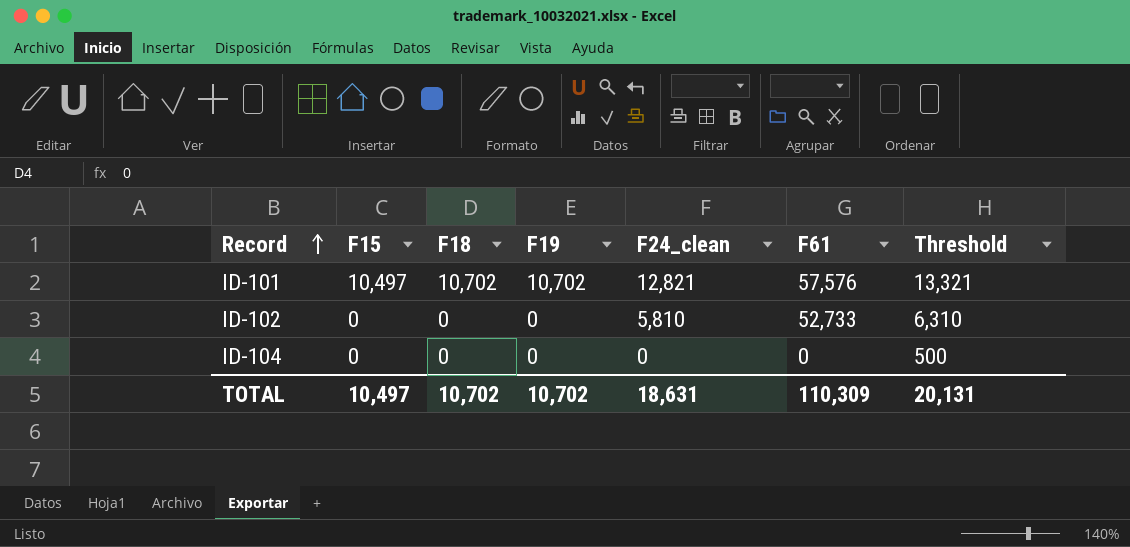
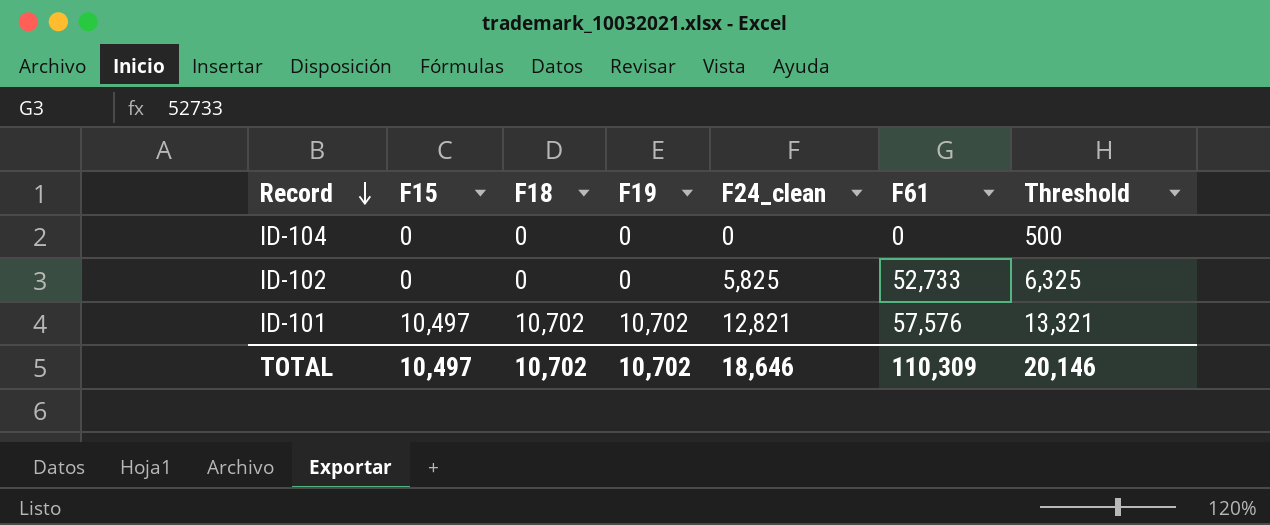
row order: Record ascending -> Record descending
ID-102 | F24_clean: 5,810 -> 5,825
ID-102 | Threshold: 6,310 -> 6,325
TOTAL | F24_clean: 18,631 -> 18,646
TOTAL | Threshold: 20,131 -> 20,146

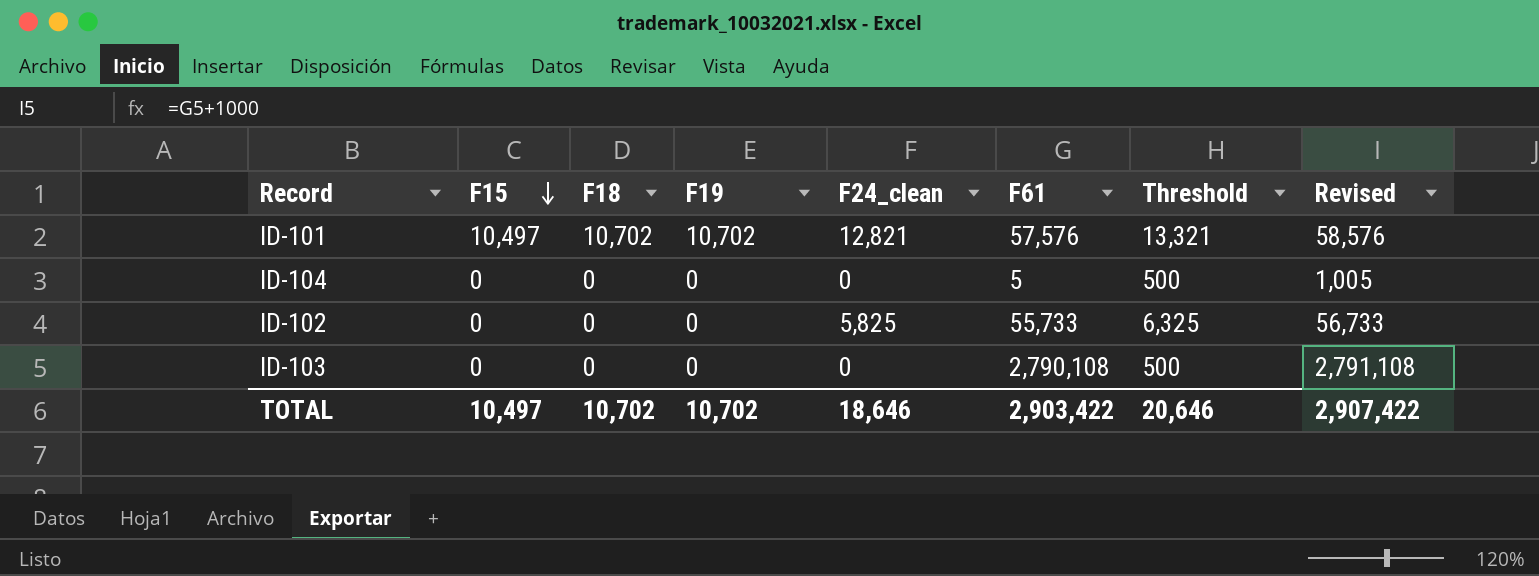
row order: Record descending -> F15 descending
column Revised | formula: none -> [F61] + 1000
ID-104 | F61: 0 -> 5
ID-102 | F61: 52,733 -> 55,733
row ID-103: none -> 0 | 0 | 0 | 0 | 2,790,108 | 500 | 2,791,108
TOTAL | F61: 110,309 -> 2,903,422
TOTAL | Threshold: 20,146 -> 20,646

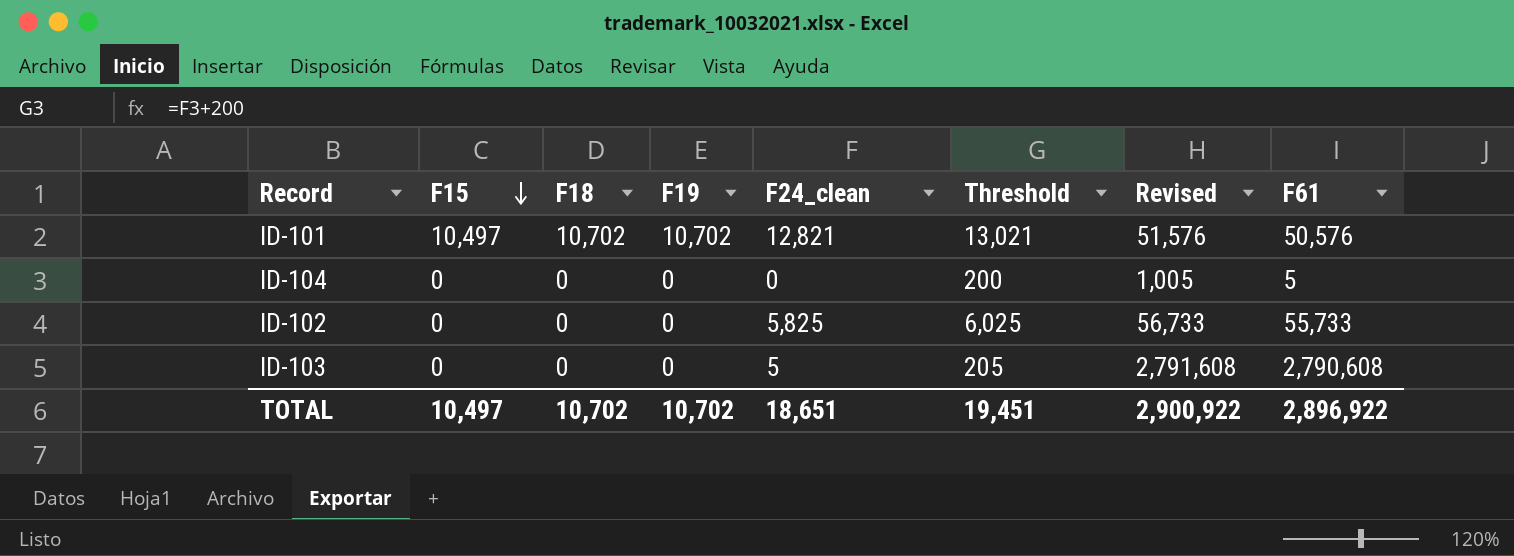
column Threshold | formula: [F24_clean] + 500 -> [F24_clean] + 200
column F61 | position: 6 -> 8
ID-101 | Revised: 58,576 -> 51,576
ID-101 | F61: 57,576 -> 50,576
ID-103 | F24_clean: 0 -> 5
ID-103 | Revised: 2,791,108 -> 2,791,608
ID-103 | F61: 2,790,108 -> 2,790,608
TOTAL | F24_clean: 18,646 -> 18,651
TOTAL | Threshold: 20,646 -> 19,451
TOTAL | Revised: 2,907,422 -> 2,900,922
TOTAL | F61: 2,903,422 -> 2,896,922

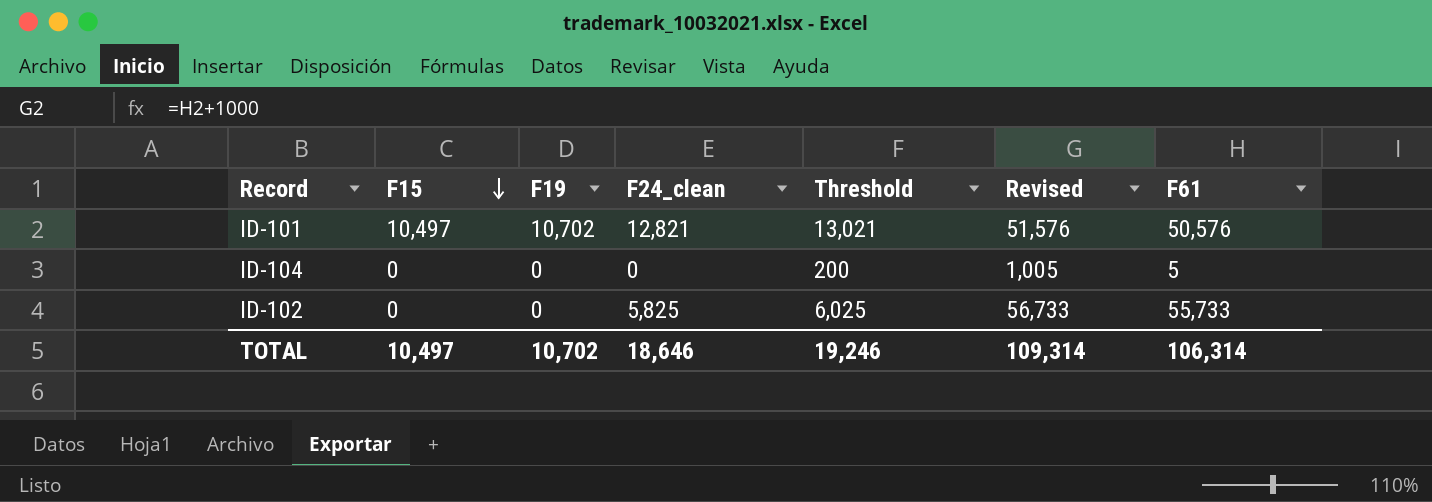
column F18 | position: 3 -> none
row ID-103: 0 | 0 | 0 | 5 | 205 | 2,791,608 | 2,790,608 -> none
TOTAL | F24_clean: 18,651 -> 18,646
TOTAL | Threshold: 19,451 -> 19,246
TOTAL | Revised: 2,900,922 -> 109,314
TOTAL | F61: 2,896,922 -> 106,314

